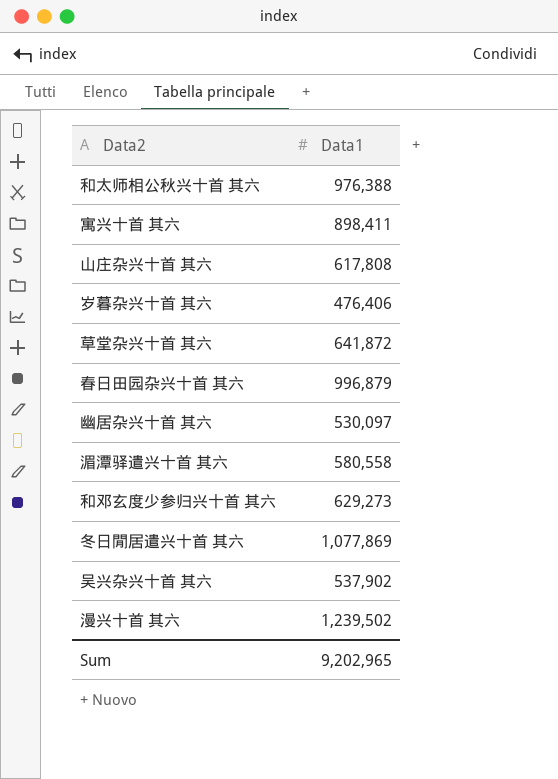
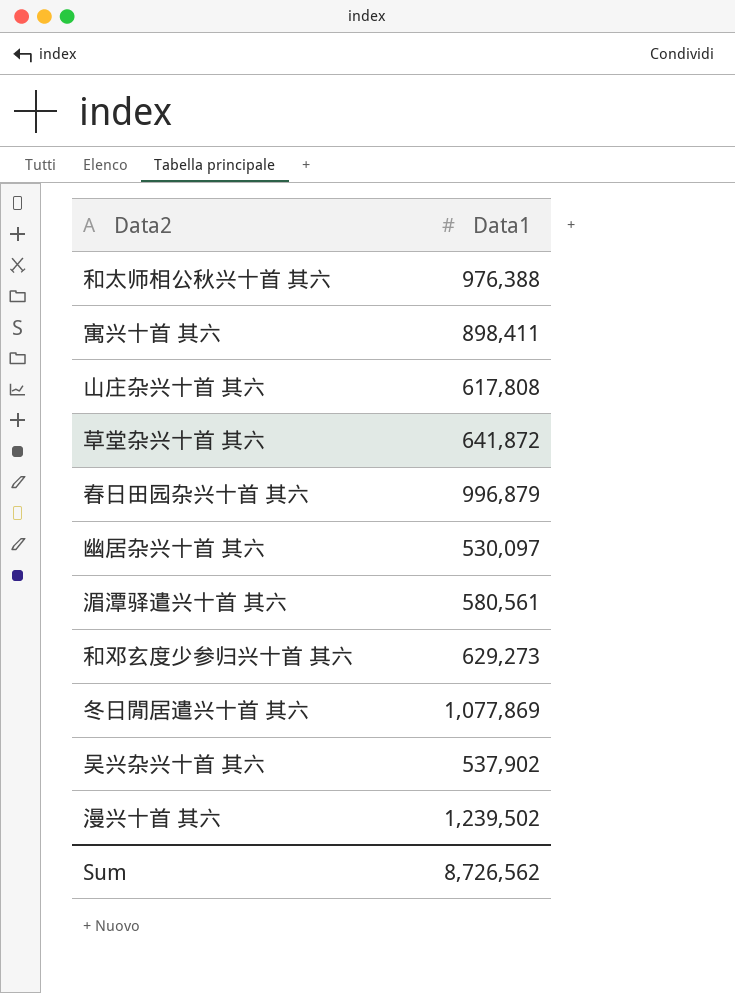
row 岁暮杂兴十首 其六: 476,406 -> none
湄潭驿遣兴十首 其六 | Data1: 580,558 -> 580,561
Sum | Data1: 9,202,965 -> 8,726,562

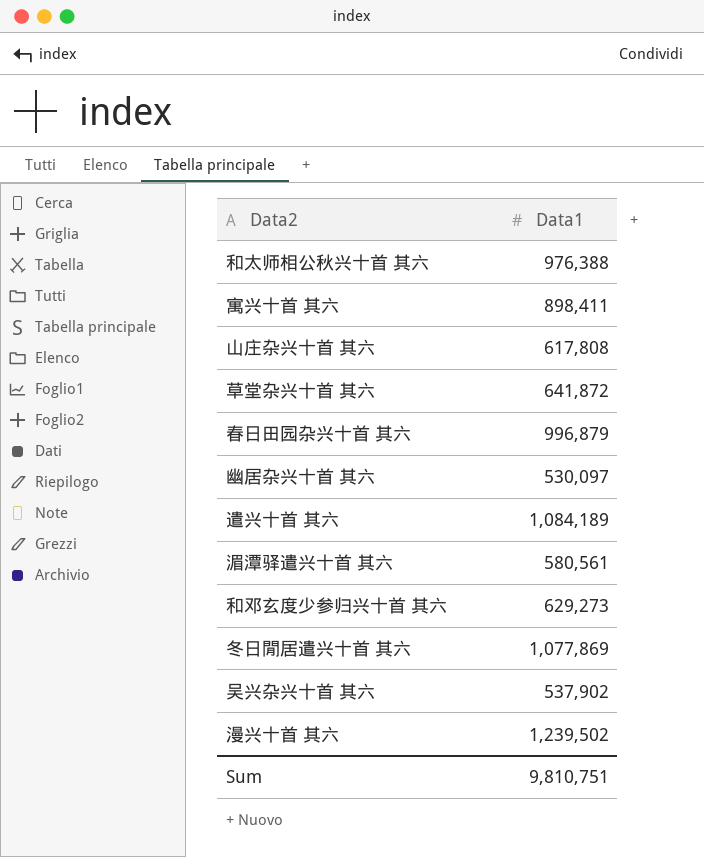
row 遣兴十首 其六: none -> 1,084,189
Sum | Data1: 8,726,562 -> 9,810,751

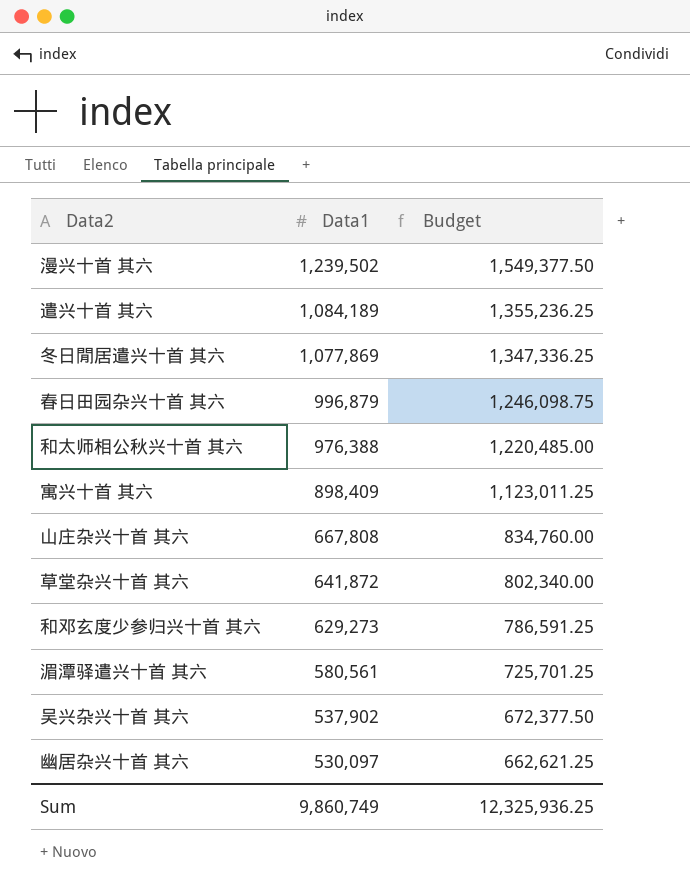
row order: none -> Data1 descending
column Budget | formula: none -> [Data1] * 1.25
寓兴十首 其六 | Data1: 898,411 -> 898,409
山庄杂兴十首 其六 | Data1: 617,808 -> 667,808
Sum | Data1: 9,810,751 -> 9,860,749

